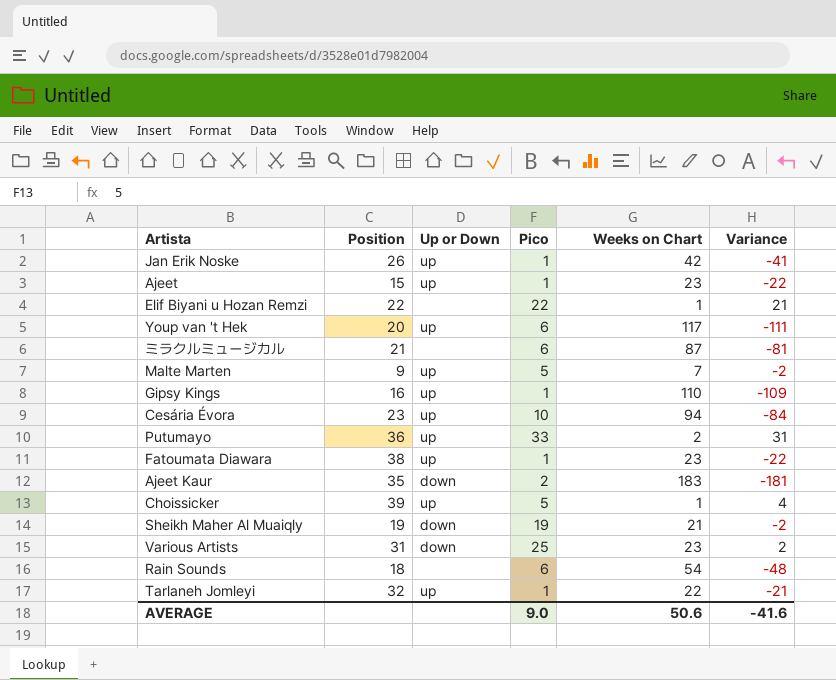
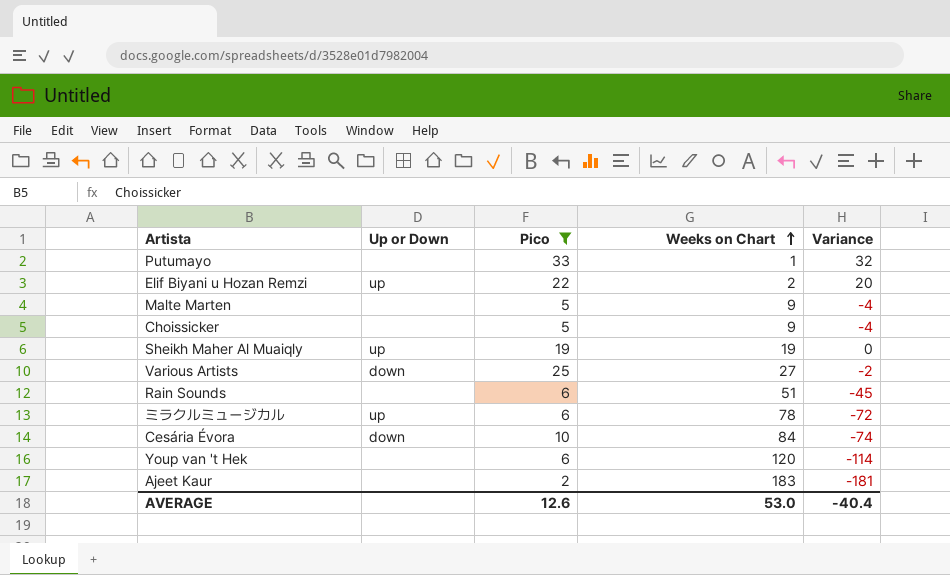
filter: none -> Pico != 1
row order: none -> Weeks on Chart ascending
column Position | position: 2 -> none
Putumayo | Up or Down: up -> none
Putumayo | Weeks on Chart: 2 -> 1
Putumayo | Variance: 31 -> 32
Elif Biyani u Hozan Remzi | Up or Down: none -> up
Elif Biyani u Hozan Remzi | Weeks on Chart: 1 -> 2
Elif Biyani u Hozan Remzi | Variance: 21 -> 20
Malte Marten | Up or Down: up -> none
Malte Marten | Weeks on Chart: 7 -> 9
Malte Marten | Variance: -2 -> -4
Choissicker | Up or Down: up -> none
Choissicker | Weeks on Chart: 1 -> 9
Choissicker | Variance: 4 -> -4
Sheikh Maher Al Muaiqly | Up or Down: down -> up
Sheikh Maher Al Muaiqly | Weeks on Chart: 21 -> 19
Sheikh Maher Al Muaiqly | Variance: -2 -> 0
Various Artists | Weeks on Chart: 23 -> 27
Various Artists | Variance: 2 -> -2
Rain Sounds | Weeks on Chart: 54 -> 51
Rain Sounds | Variance: -48 -> -45
ミラクルミュージカル | Up or Down: none -> up
ミラクルミュージカル | Weeks on Chart: 87 -> 78
ミラクルミュージカル | Variance: -81 -> -72
Cesária Évora | Up or Down: up -> down
Cesária Évora | Weeks on Chart: 94 -> 84
Cesária Évora | Variance: -84 -> -74
Youp van 't Hek | Up or Down: up -> none
Youp van 't Hek | Weeks on Chart: 117 -> 120
Youp van 't Hek | Variance: -111 -> -114
Ajeet Kaur | Up or Down: down -> none
AVERAGE | Pico: 9.0 -> 12.6
AVERAGE | Weeks on Chart: 50.6 -> 53.0
AVERAGE | Variance: -41.6 -> -40.4

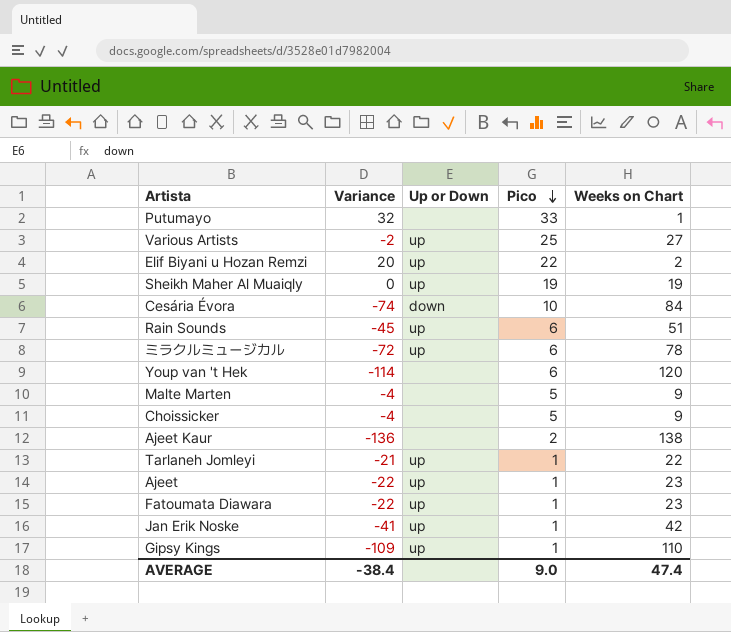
filter: Pico != 1 -> none
row order: Weeks on Chart ascending -> Pico descending
column Variance | position: 5 -> 2
Various Artists | Up or Down: down -> up
Rain Sounds | Up or Down: none -> up
Ajeet Kaur | Variance: -181 -> -136
Ajeet Kaur | Weeks on Chart: 183 -> 138
AVERAGE | Variance: -40.4 -> -38.4
AVERAGE | Pico: 12.6 -> 9.0
AVERAGE | Weeks on Chart: 53.0 -> 47.4

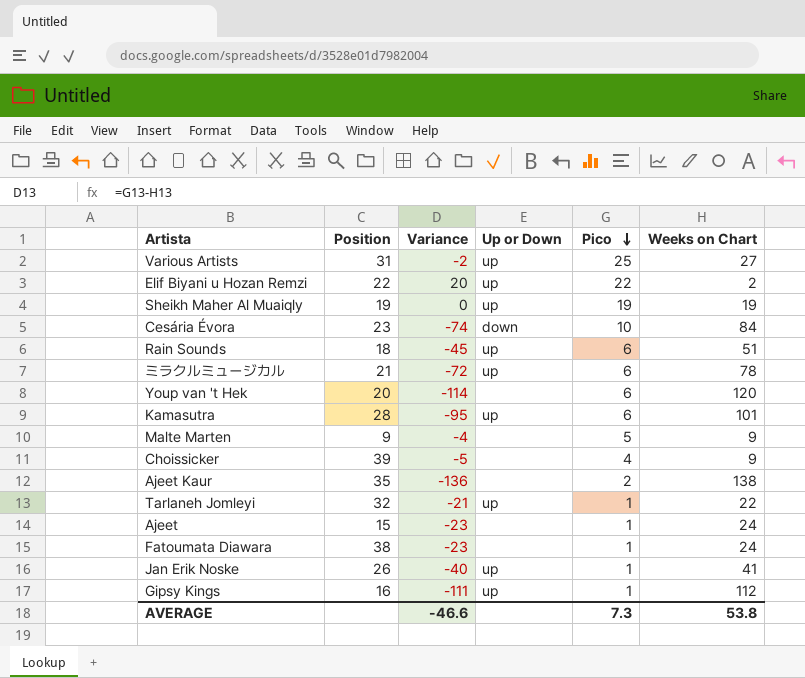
column Position | position: none -> 2
row Putumayo: 32 | none | 33 | 1 -> none
row Kamasutra: none -> 28 | -95 | up | 6 | 101
Choissicker | Variance: -4 -> -5
Choissicker | Pico: 5 -> 4
Ajeet | Variance: -22 -> -23
Ajeet | Up or Down: up -> none
Ajeet | Weeks on Chart: 23 -> 24
Fatoumata Diawara | Variance: -22 -> -23
Fatoumata Diawara | Up or Down: up -> none
Fatoumata Diawara | Weeks on Chart: 23 -> 24
Jan Erik Noske | Variance: -41 -> -40
Jan Erik Noske | Weeks on Chart: 42 -> 41
Gipsy Kings | Variance: -109 -> -111
Gipsy Kings | Weeks on Chart: 110 -> 112
AVERAGE | Variance: -38.4 -> -46.6
AVERAGE | Pico: 9.0 -> 7.3
AVERAGE | Weeks on Chart: 47.4 -> 53.8

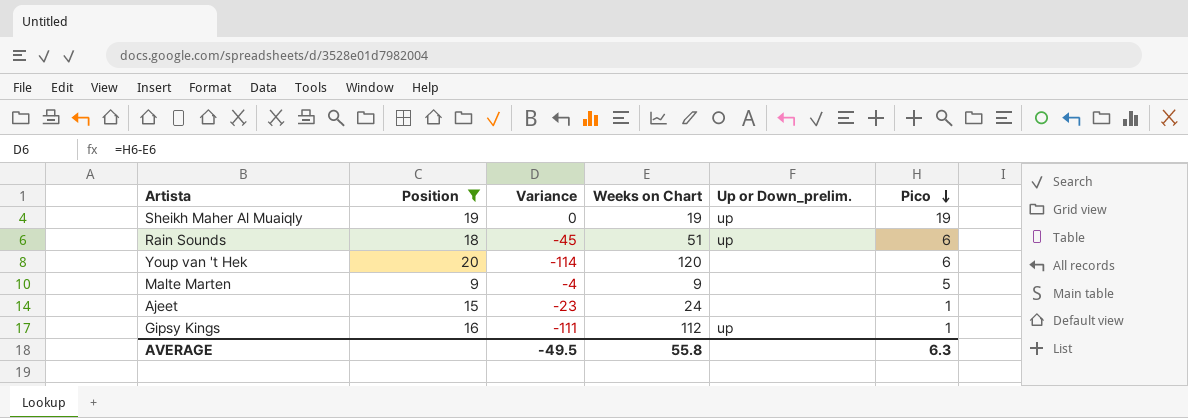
filter: none -> Position <= 20
column Weeks on Chart | position: 6 -> 4
column name: Up or Down -> Up or Down_prelim.
AVERAGE | Variance: -46.6 -> -49.5
AVERAGE | Weeks on Chart: 53.8 -> 55.8
AVERAGE | Pico: 7.3 -> 6.3

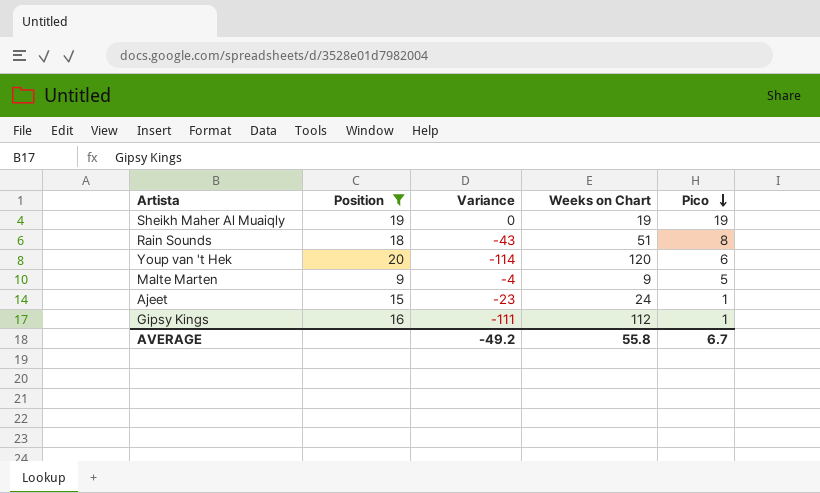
column Up or Down_prelim. | position: 5 -> none
Rain Sounds | Variance: -45 -> -43
Rain Sounds | Pico: 6 -> 8
AVERAGE | Variance: -49.5 -> -49.2
AVERAGE | Pico: 6.3 -> 6.7

